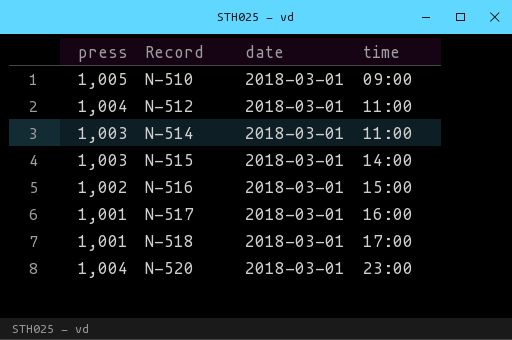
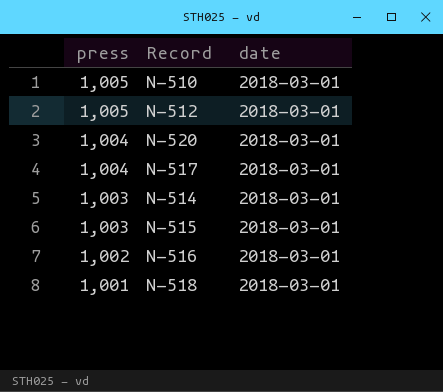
row order: Record ascending -> press descending
column time | position: 4 -> none
N-512 | press: 1,004 -> 1,005
N-517 | press: 1,001 -> 1,004

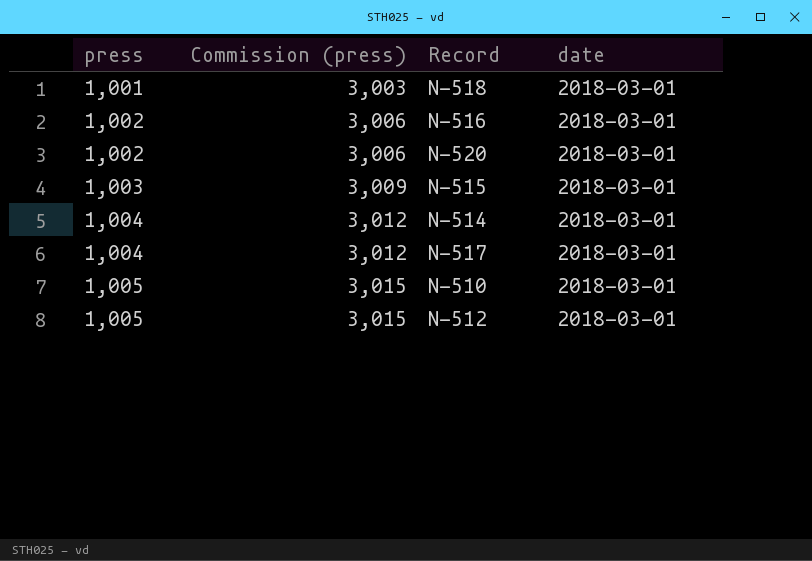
row order: press descending -> press ascending
column Commission (press) | formula: none -> [press] * 3
N-520 | press: 1,004 -> 1,002
N-514 | press: 1,003 -> 1,004

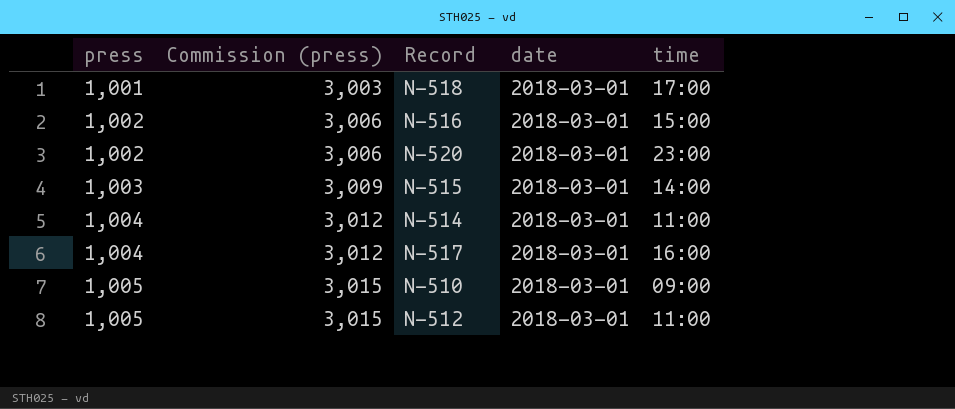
column time | position: none -> 5

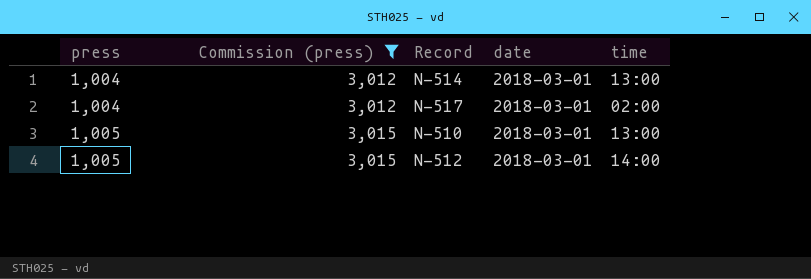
filter: none -> Commission (press) >= 3,012
N-514 | time: 11:00 -> 13:00
N-517 | time: 16:00 -> 02:00
N-510 | time: 09:00 -> 13:00
N-512 | time: 11:00 -> 14:00

